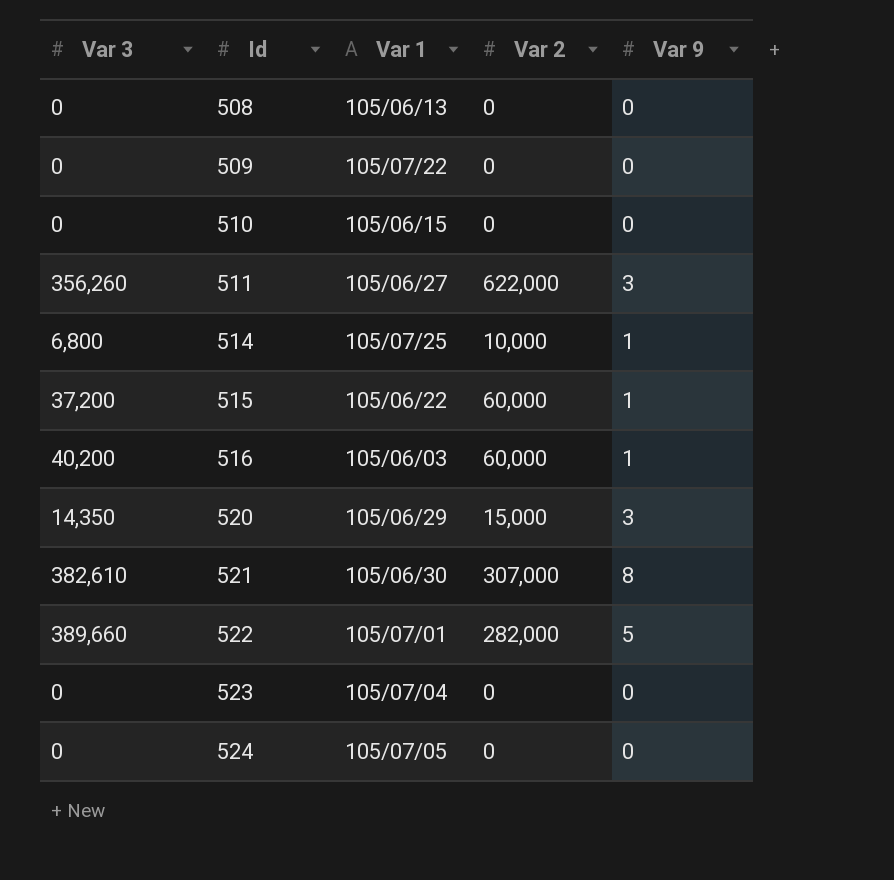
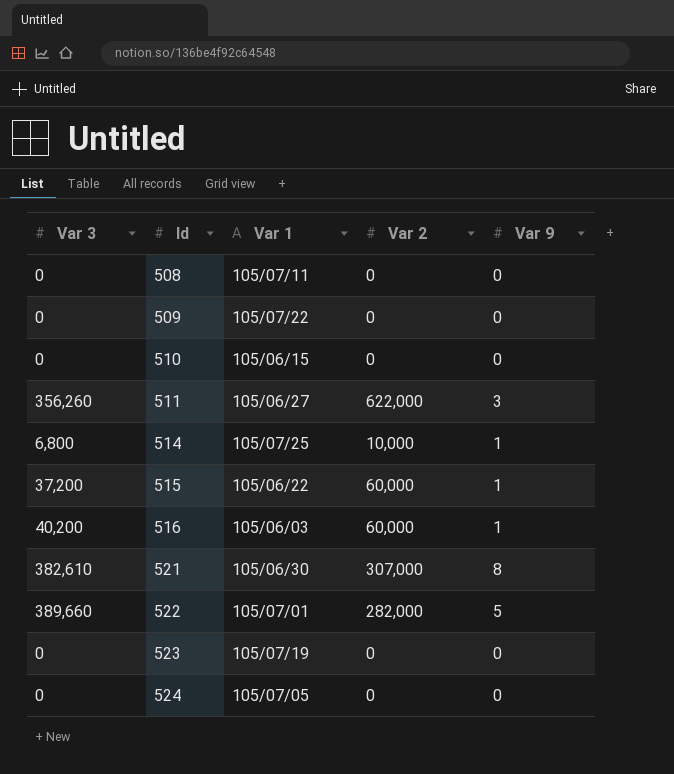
row 520: 14,350 | 105/06/29 | 15,000 | 3 -> none
508 | Var 1: 105/06/13 -> 105/07/11
523 | Var 1: 105/07/04 -> 105/07/19

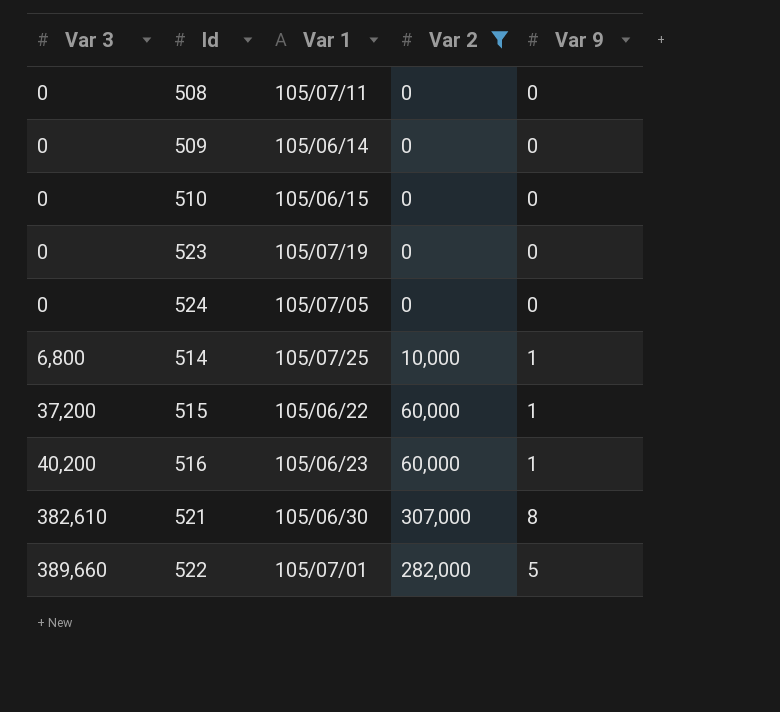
filter: none -> Var 2 != 622,000
row order: Id ascending -> Var 3 ascending
509 | Var 1: 105/07/22 -> 105/06/14
516 | Var 1: 105/06/03 -> 105/06/23

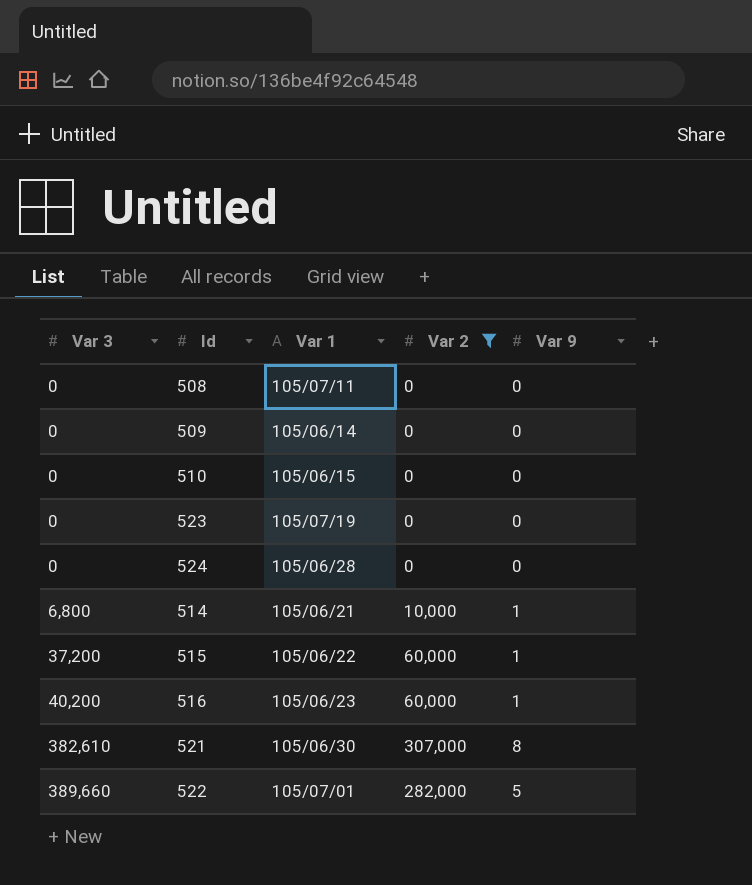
524 | Var 1: 105/07/05 -> 105/06/28
514 | Var 1: 105/07/25 -> 105/06/21

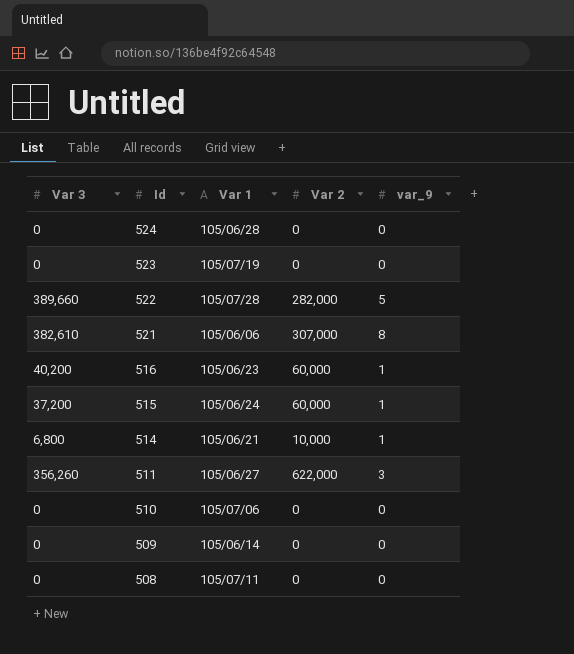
filter: Var 2 != 622,000 -> none
row order: Var 3 ascending -> Id descending
column name: Var 9 -> var_9
522 | Var 1: 105/07/01 -> 105/07/28
521 | Var 1: 105/06/30 -> 105/06/06
515 | Var 1: 105/06/22 -> 105/06/24
510 | Var 1: 105/06/15 -> 105/07/06

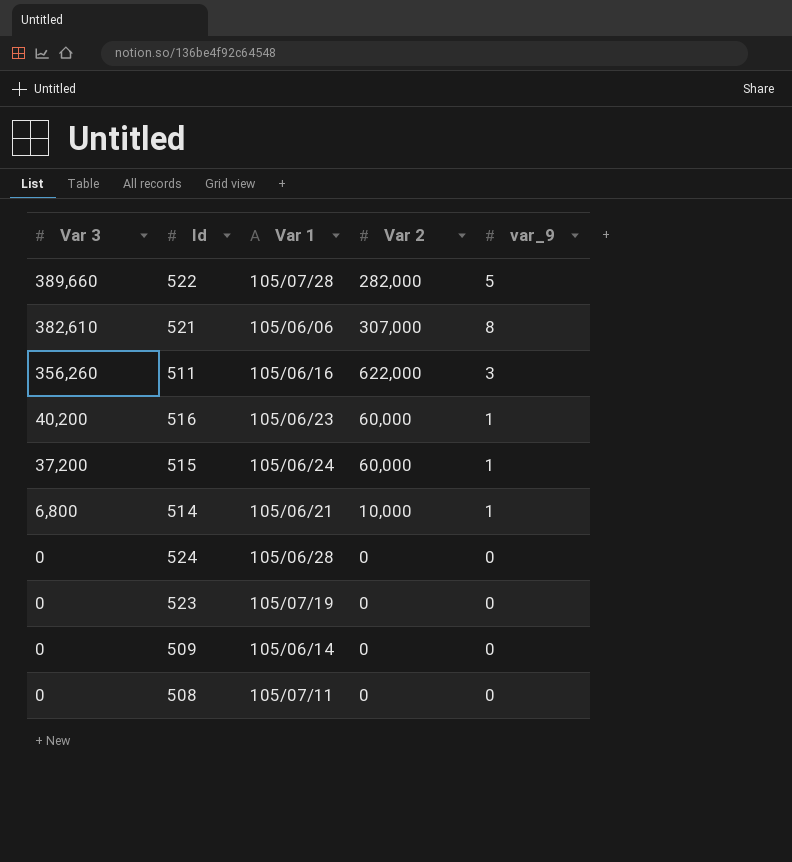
row order: Id descending -> Var 3 descending
row 510: 0 | 105/07/06 | 0 | 0 -> none
511 | Var 1: 105/06/27 -> 105/06/16

